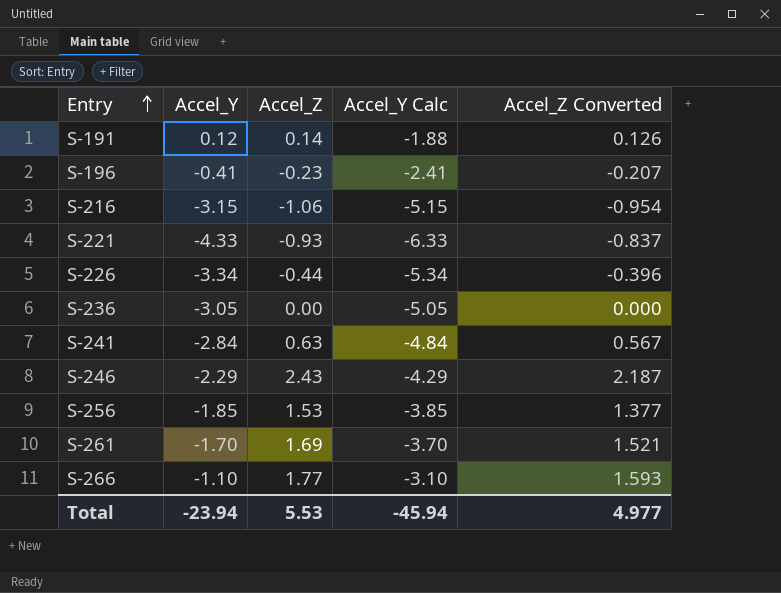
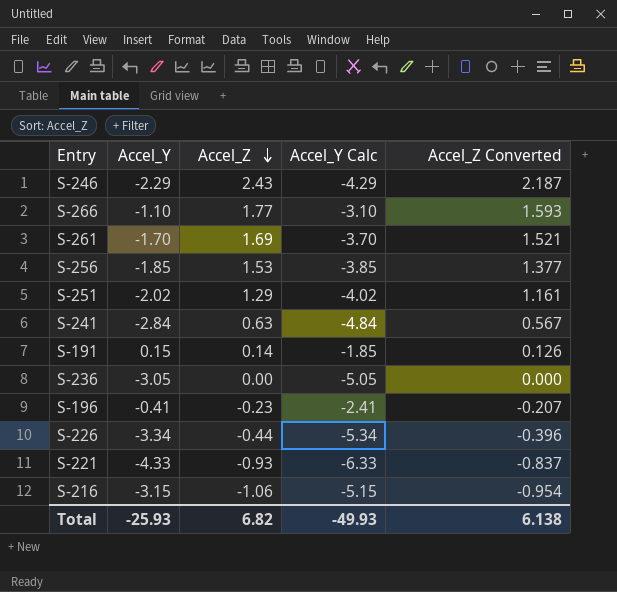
row order: Entry ascending -> Accel_Z descending
row S-251: none -> -2.02 | 1.29 | -4.02 | 1.161
S-191 | Accel_Y: 0.12 -> 0.15
S-191 | Accel_Y Calc: -1.88 -> -1.85
Total | Accel_Y: -23.94 -> -25.93
Total | Accel_Z: 5.53 -> 6.82
Total | Accel_Y Calc: -45.94 -> -49.93
Total | Accel_Z Converted: 4.977 -> 6.138

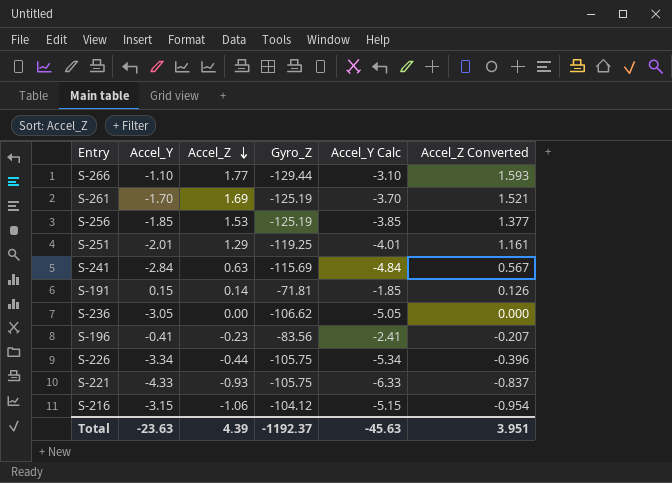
column Gyro_Z | position: none -> 4
row S-246: -2.29 | 2.43 | -4.29 | 2.187 -> none
S-251 | Accel_Y: -2.02 -> -2.01
S-251 | Accel_Y Calc: -4.02 -> -4.01
Total | Accel_Y: -25.93 -> -23.63
Total | Accel_Z: 6.82 -> 4.39
Total | Accel_Y Calc: -49.93 -> -45.63
Total | Accel_Z Converted: 6.138 -> 3.951

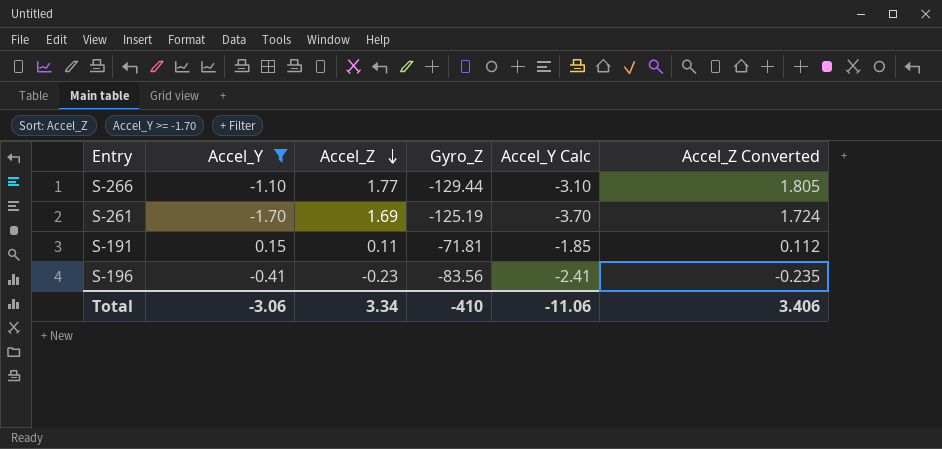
filter: none -> Accel_Y >= -1.70
column Accel_Z Converted | formula: [Accel_Z] * 0.9 -> [Accel_Z] * 1.02
S-191 | Accel_Z: 0.14 -> 0.11
Total | Accel_Y: -23.63 -> -3.06
Total | Accel_Z: 4.39 -> 3.34
Total | Gyro_Z: -1192.37 -> -410
Total | Accel_Y Calc: -45.63 -> -11.06
Total | Accel_Z Converted: 3.951 -> 3.406

